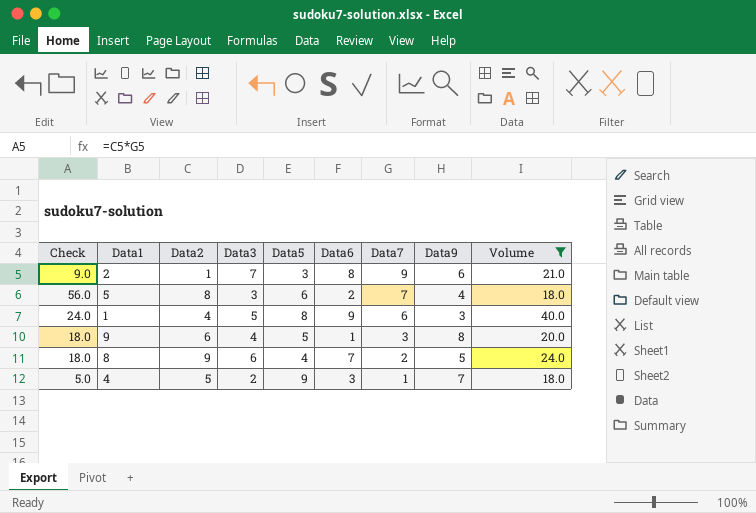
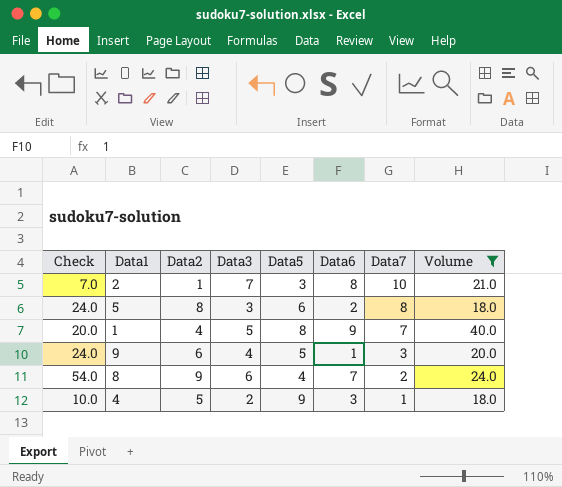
column Data9 | position: 8 -> none
column Check | formula: [Data2] * [Data7] -> [Data2] * [Data3]
2 | Data7: 9 -> 10
5 | Data7: 7 -> 8
1 | Data7: 6 -> 7

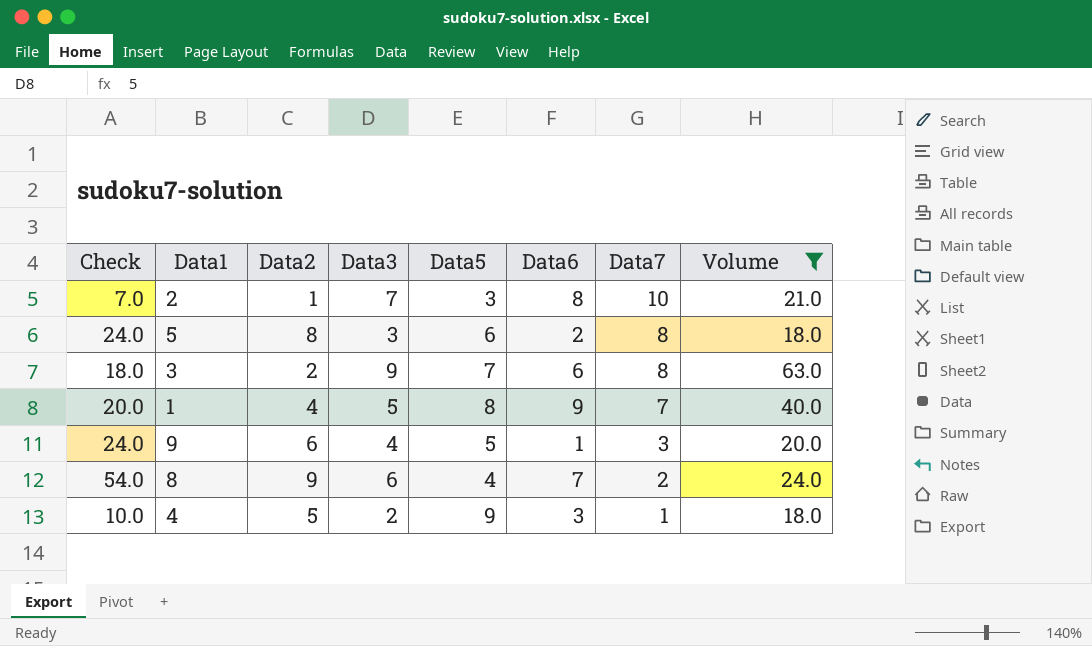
row 3: none -> 18.0 | 2 | 9 | 7 | 6 | 8 | 63.0

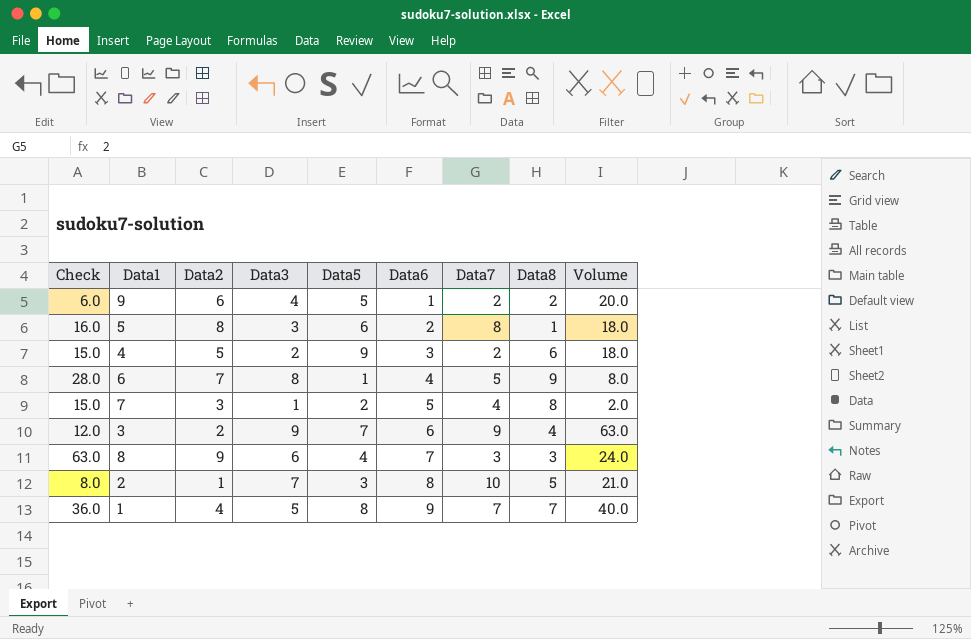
filter: Volume >= 18.0 -> none
row order: Data7 descending -> Data6 ascending
column Check | formula: [Data2] * [Data3] -> [Data2] * [Data6]
column Data8 | position: none -> 8
9 | Data7: 3 -> 2
4 | Data7: 1 -> 2
3 | Data7: 8 -> 9
8 | Data7: 2 -> 3

